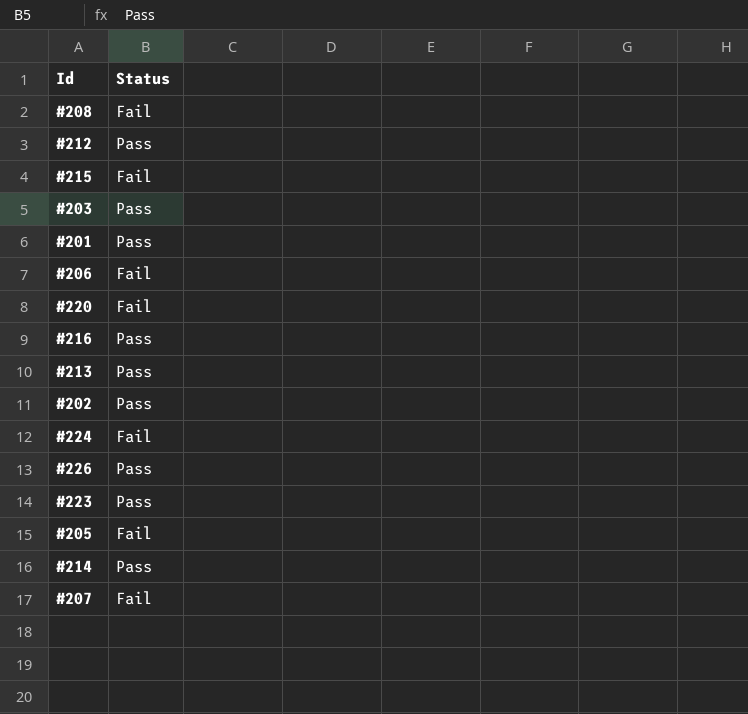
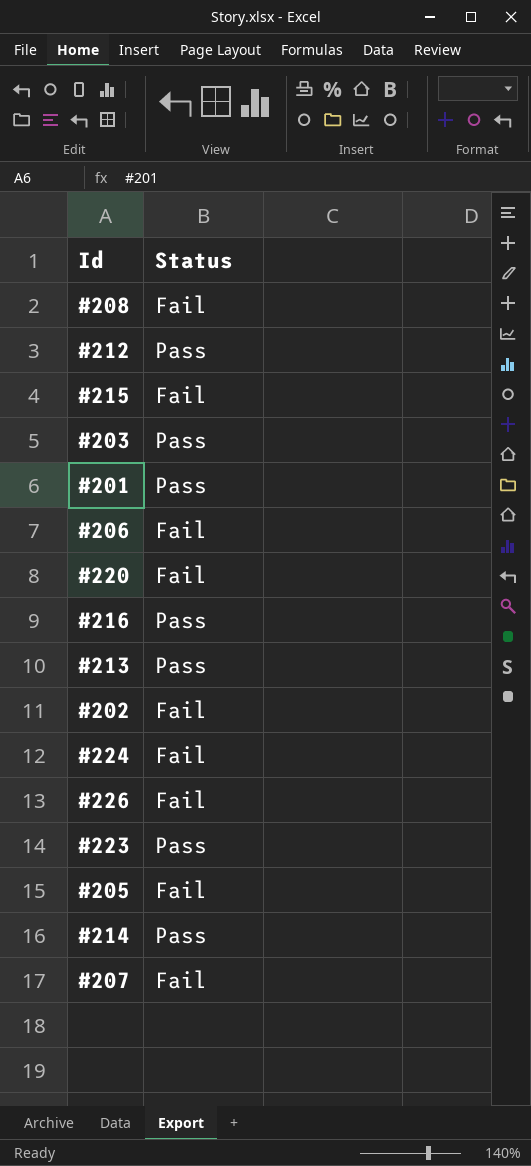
#202 | Status: Pass -> Fail
#226 | Status: Pass -> Fail

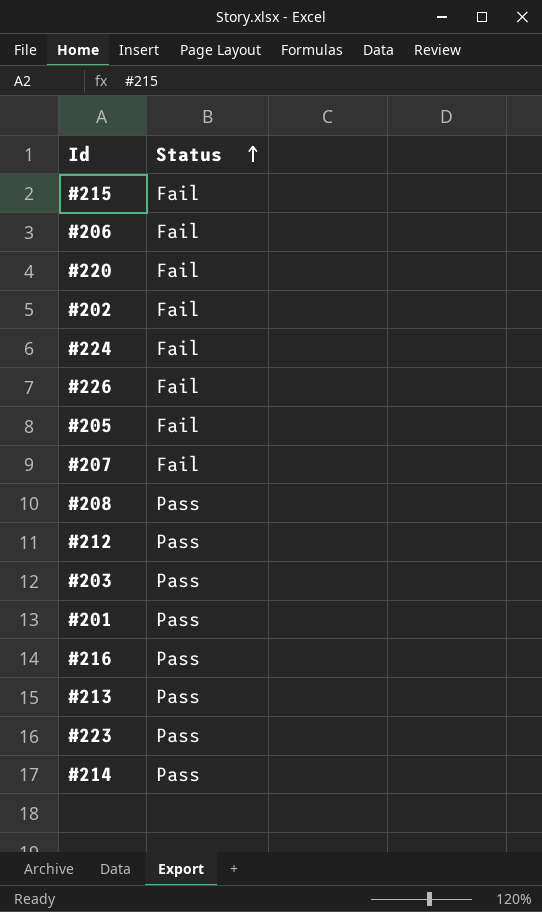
row order: none -> Status ascending
#208 | Status: Fail -> Pass

